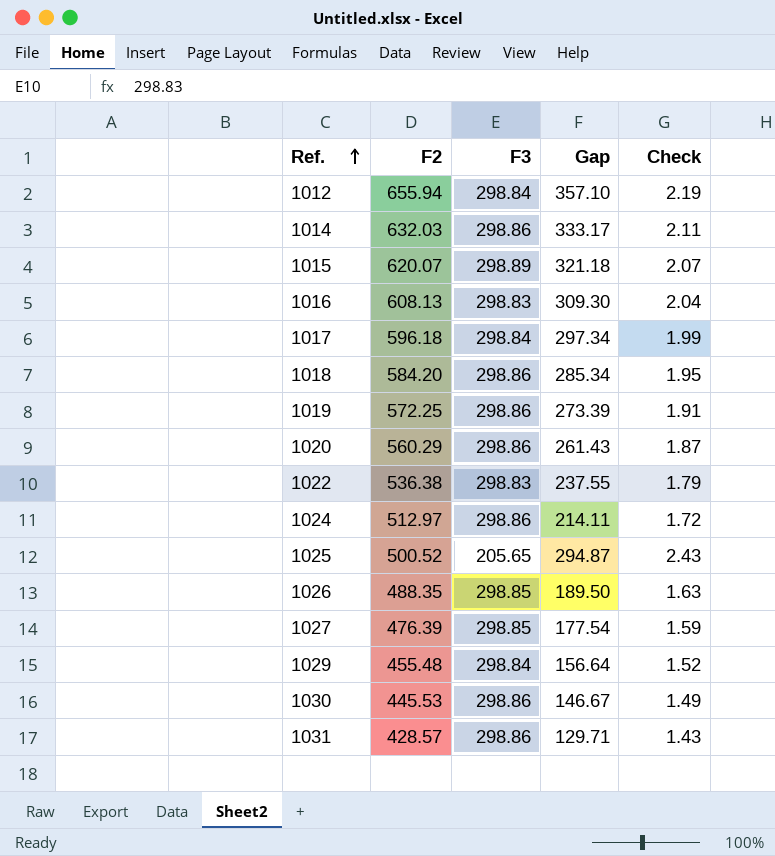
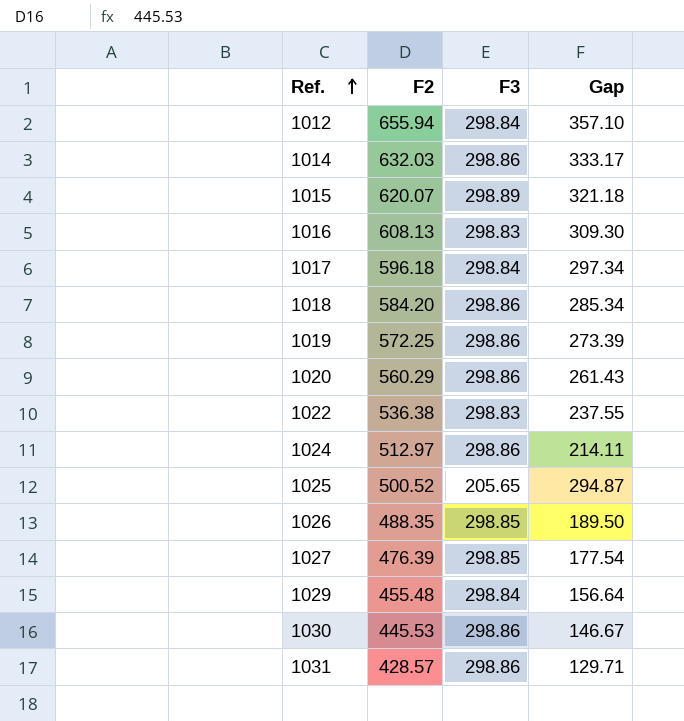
column Check | formula: [F2] / [F3] -> none

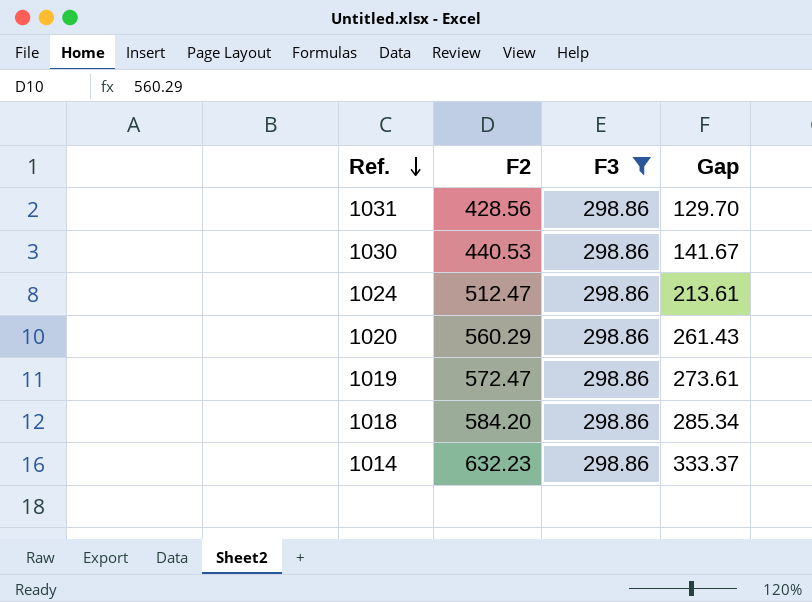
filter: none -> F3 = 298.86
row order: Ref. ascending -> Ref. descending
1031 | F2: 428.57 -> 428.56
1031 | Gap: 129.71 -> 129.70
1030 | F2: 445.53 -> 440.53
1030 | Gap: 146.67 -> 141.67
1024 | F2: 512.97 -> 512.47
1024 | Gap: 214.11 -> 213.61
1019 | F2: 572.25 -> 572.47
1019 | Gap: 273.39 -> 273.61
1014 | F2: 632.03 -> 632.23
1014 | Gap: 333.17 -> 333.37

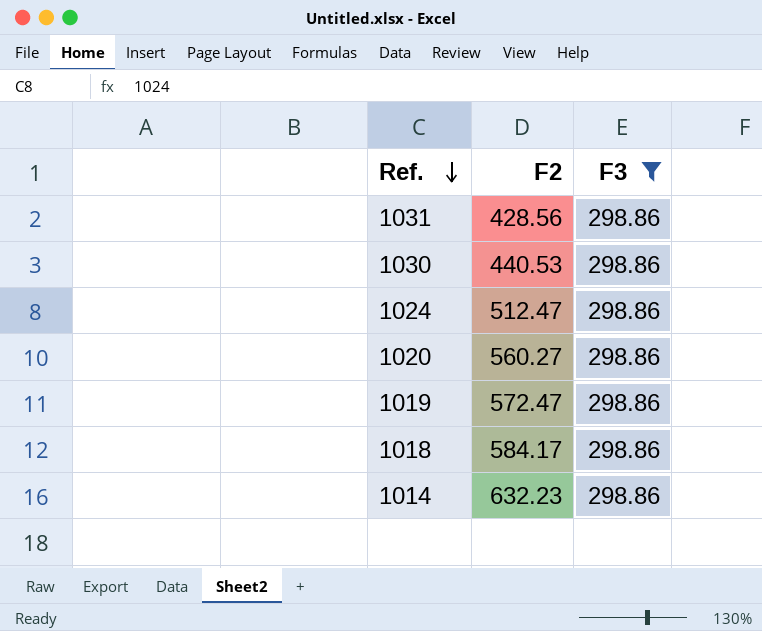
column Gap | formula: [F2] - [F3] -> none
1020 | F2: 560.29 -> 560.27
1018 | F2: 584.20 -> 584.17

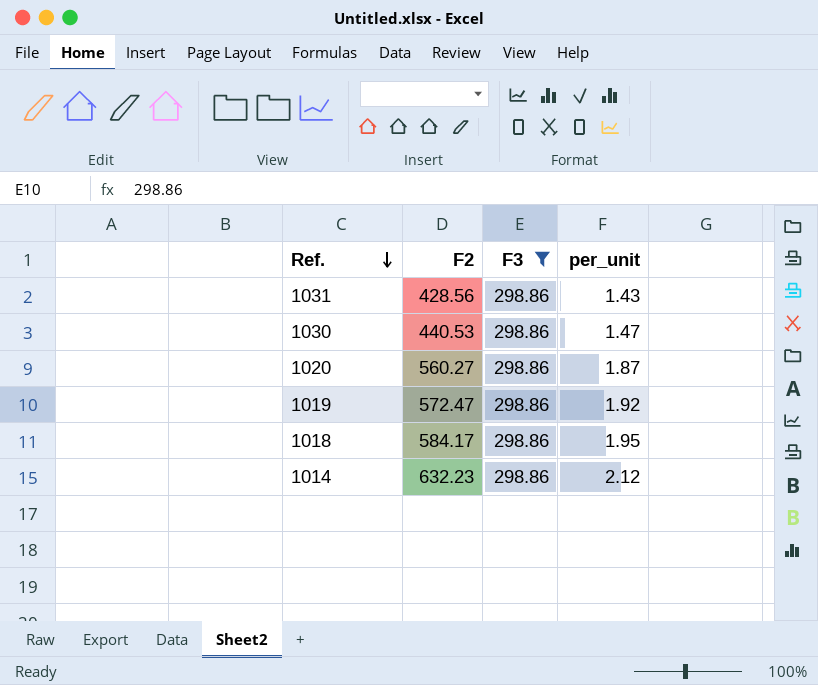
column per_unit | formula: none -> [F2] / [F3]
row 1024: 512.47 | 298.86 -> none

